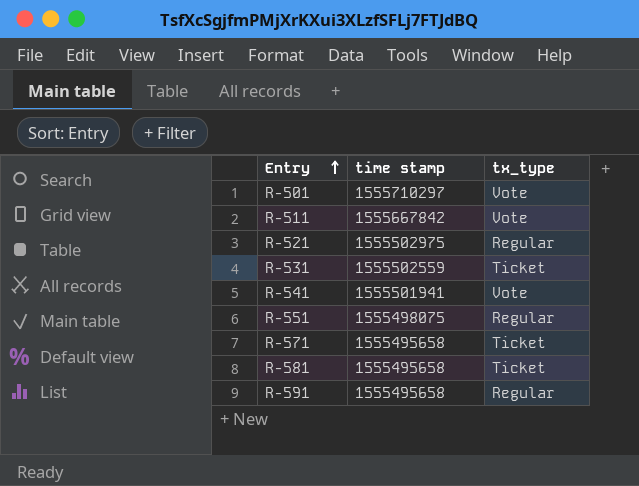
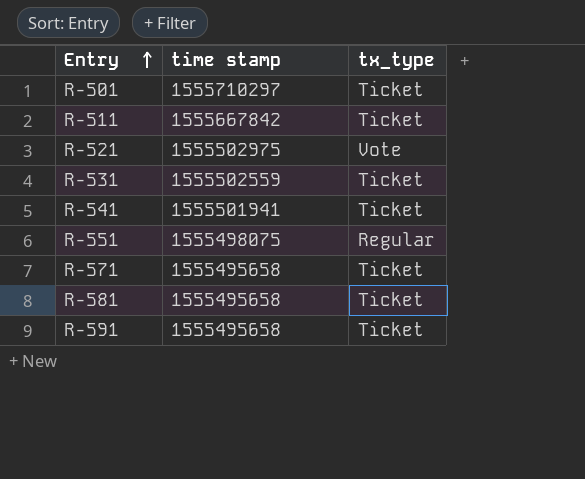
R-501 | tx_type: Vote -> Ticket
R-511 | tx_type: Vote -> Ticket
R-521 | tx_type: Regular -> Vote
R-541 | tx_type: Vote -> Ticket
R-591 | tx_type: Regular -> Ticket

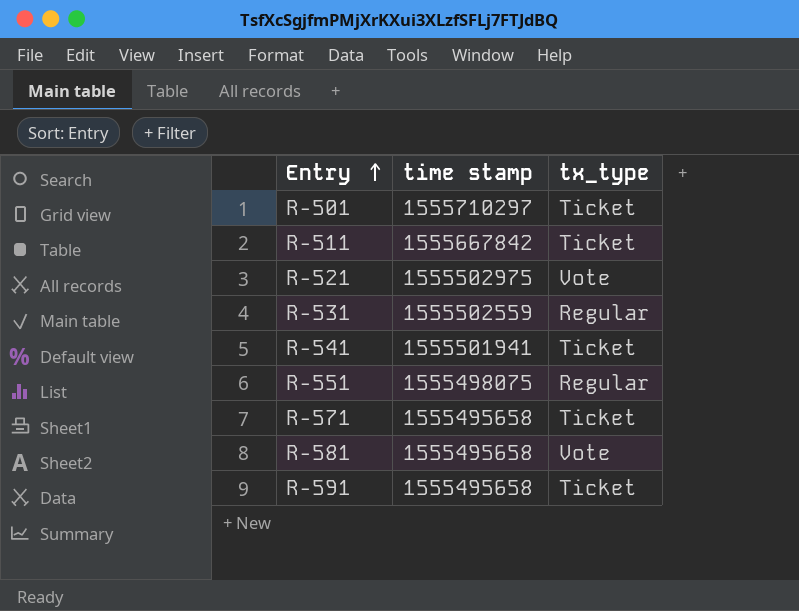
R-531 | tx_type: Ticket -> Regular
R-581 | tx_type: Ticket -> Vote

